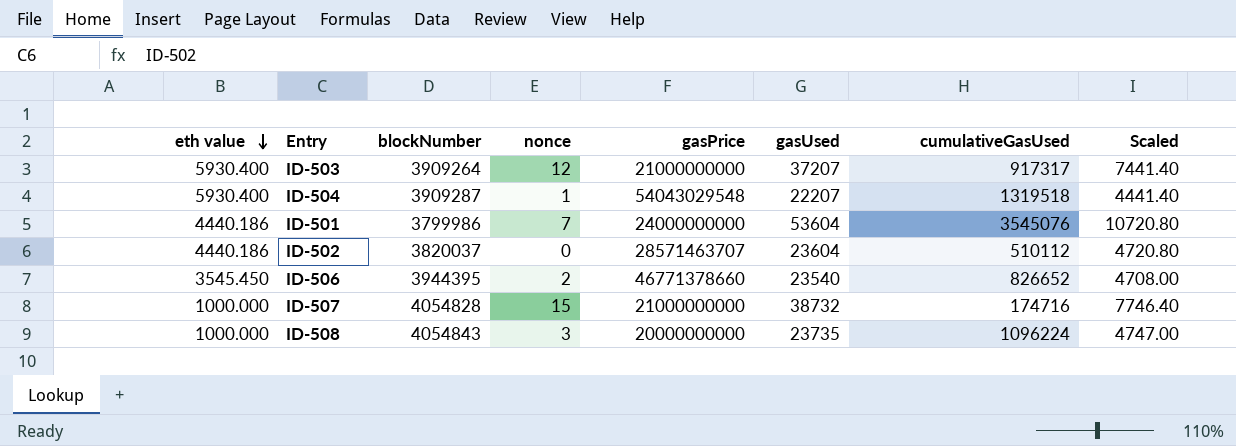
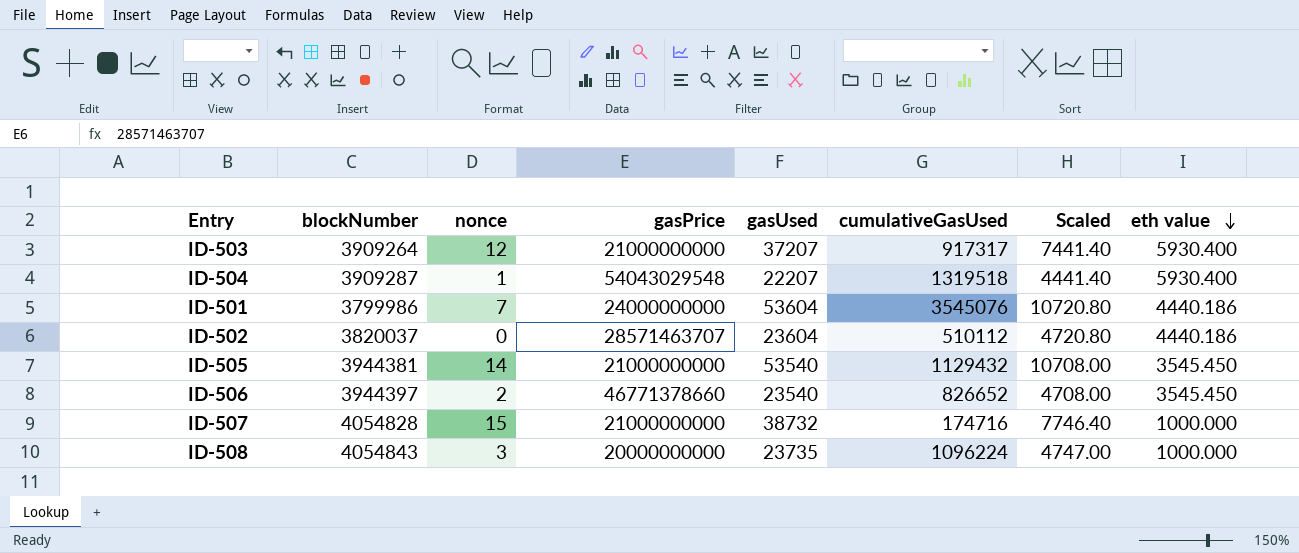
column eth value | position: 1 -> 8
row ID-505: none -> 3944381 | 14 | 21000000000 | 53540 | 1129432 | 10708.00 | 3545.450
ID-506 | blockNumber: 3944395 -> 3944397

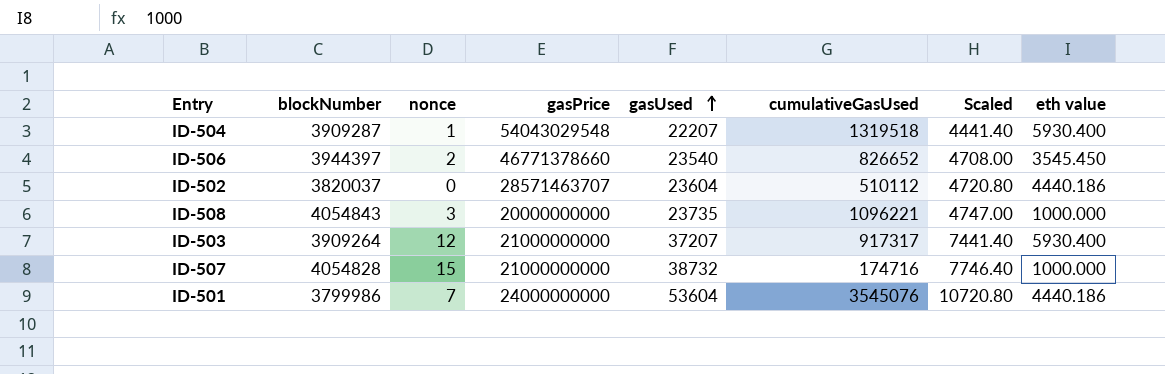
row order: eth value descending -> gasUsed ascending
row ID-505: 3944381 | 14 | 21000000000 | 53540 | 1129432 | 10708.00 | 3545.450 -> none
ID-508 | cumulativeGasUsed: 1096224 -> 1096221

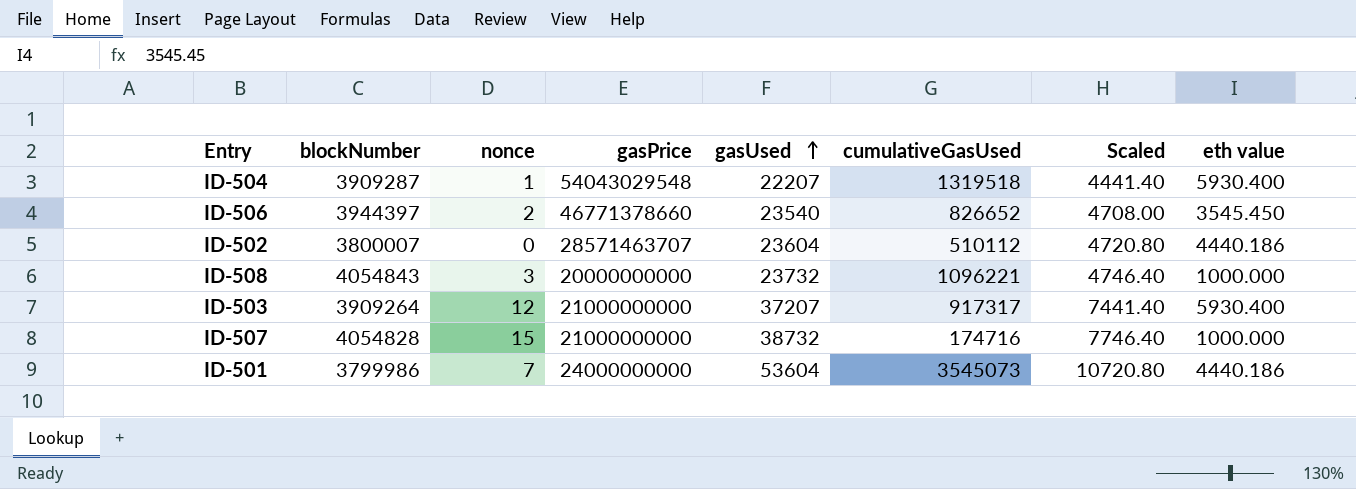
ID-502 | blockNumber: 3820037 -> 3800007
ID-508 | gasUsed: 23735 -> 23732
ID-508 | Scaled: 4747.00 -> 4746.40
ID-501 | cumulativeGasUsed: 3545076 -> 3545073

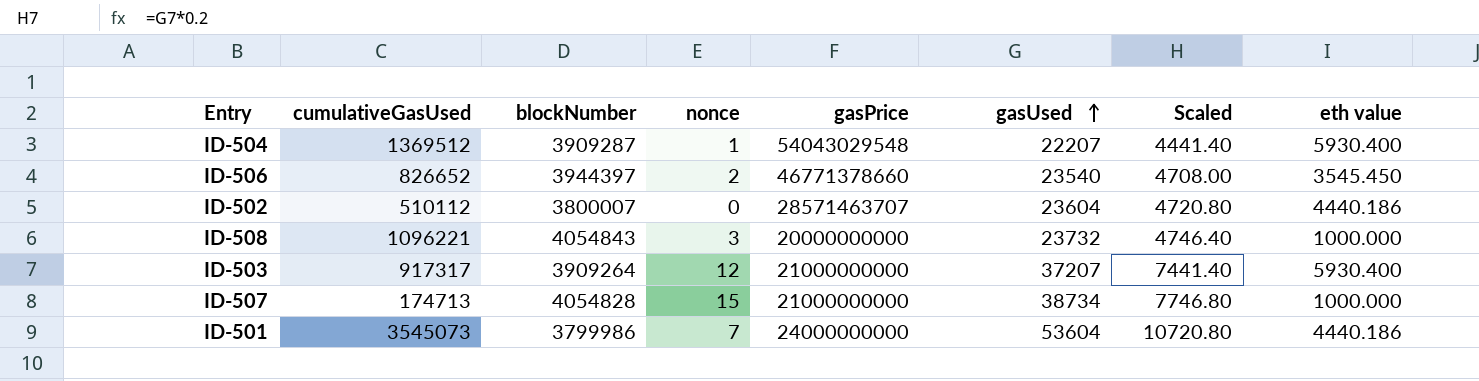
column cumulativeGasUsed | position: 6 -> 2
ID-504 | cumulativeGasUsed: 1319518 -> 1369512
ID-507 | cumulativeGasUsed: 174716 -> 174713
ID-507 | gasUsed: 38732 -> 38734
ID-507 | Scaled: 7746.40 -> 7746.80

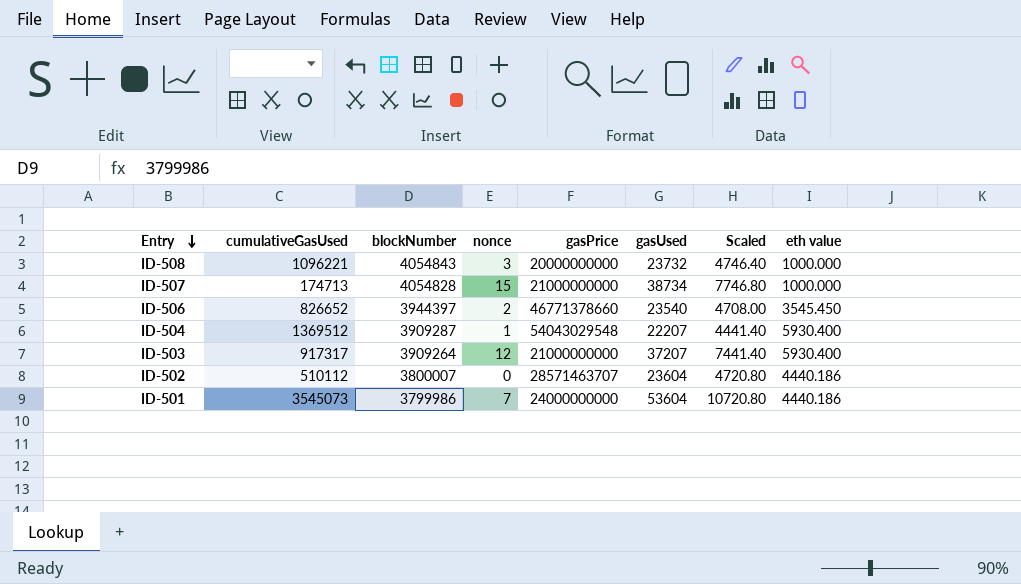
row order: gasUsed ascending -> Entry descending

